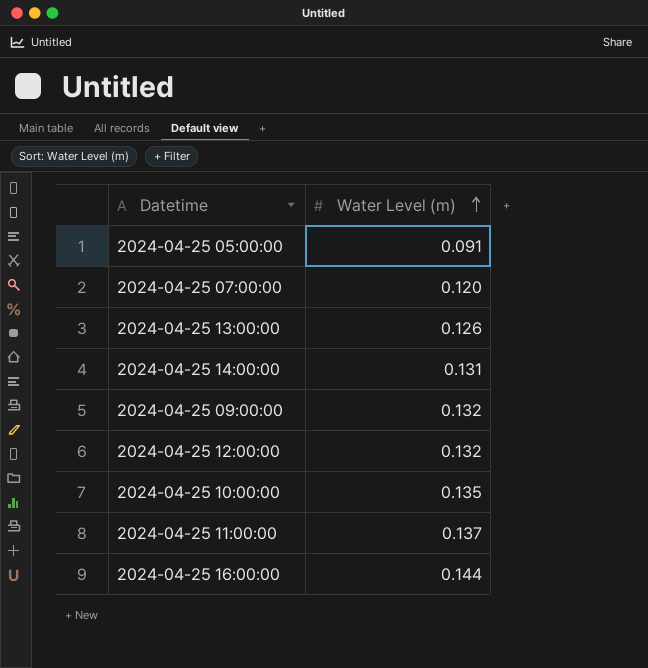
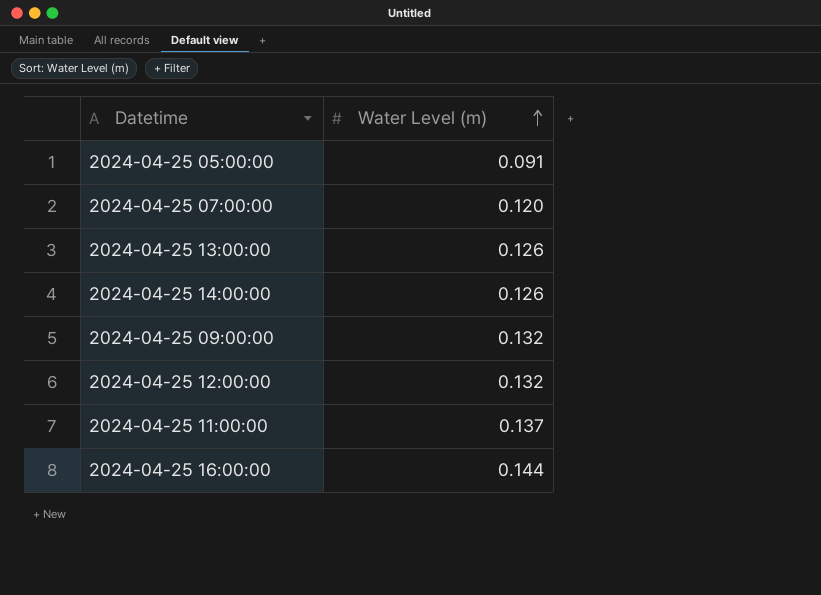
row 2024-04-25 10:00:00: 0.135 -> none
2024-04-25 14:00:00 | Water Level (m): 0.131 -> 0.126

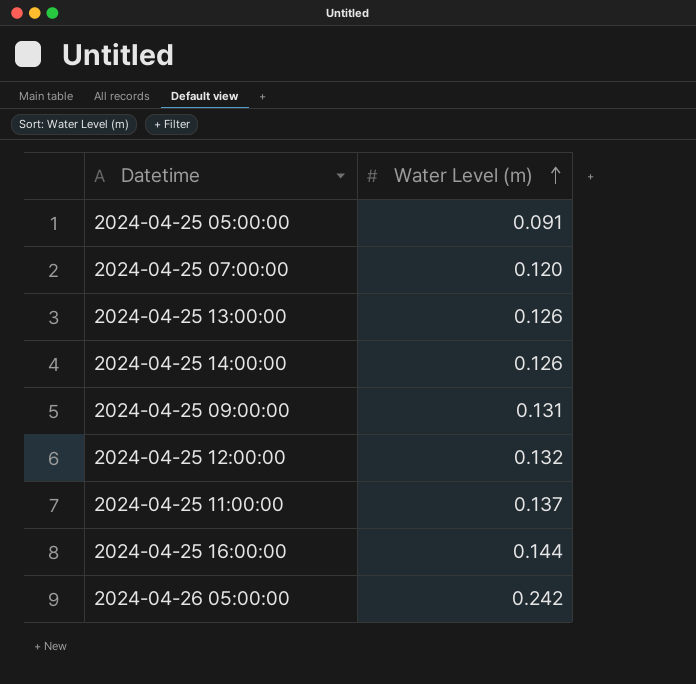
2024-04-25 09:00:00 | Water Level (m): 0.132 -> 0.131
row 2024-04-26 05:00:00: none -> 0.242

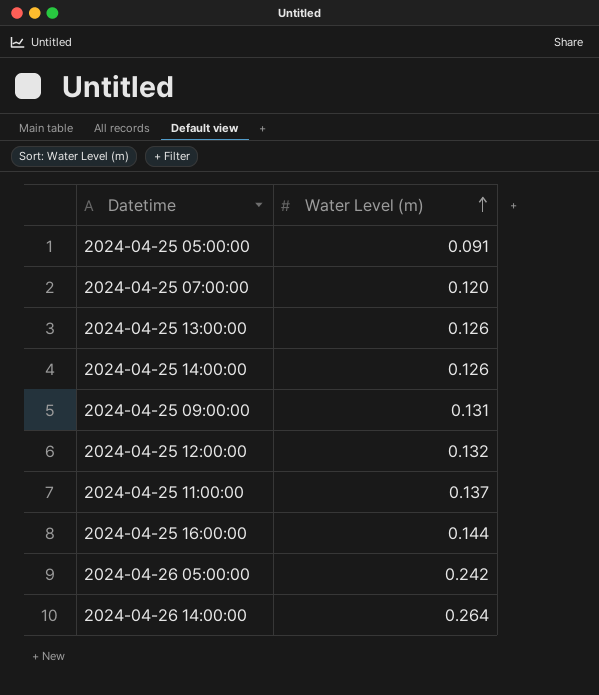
row 2024-04-26 14:00:00: none -> 0.264

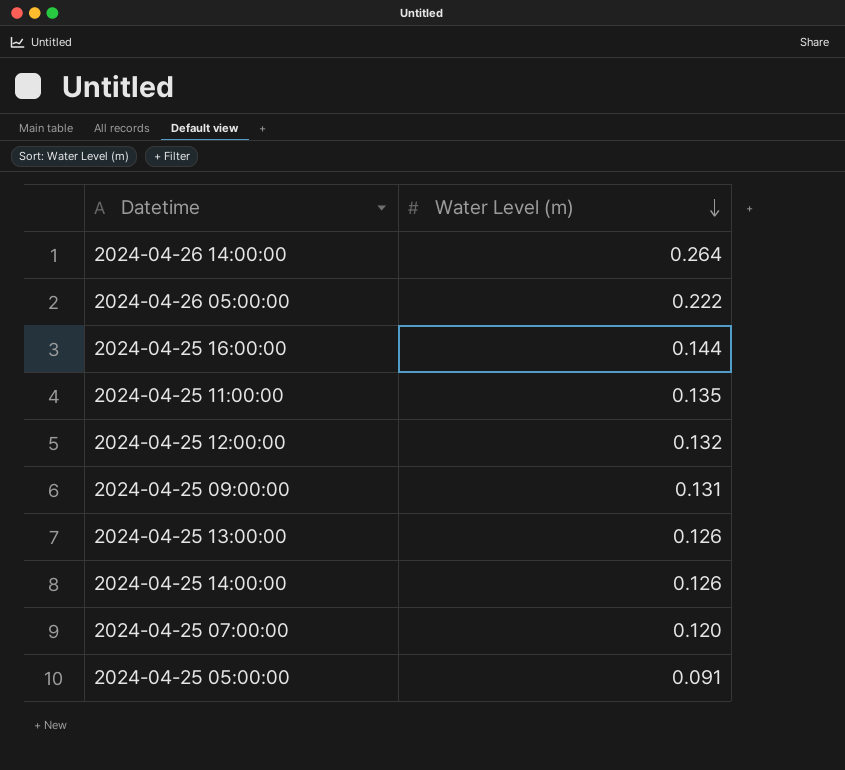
row order: Water Level (m) ascending -> Water Level (m) descending
2024-04-26 05:00:00 | Water Level (m): 0.242 -> 0.222
2024-04-25 11:00:00 | Water Level (m): 0.137 -> 0.135

